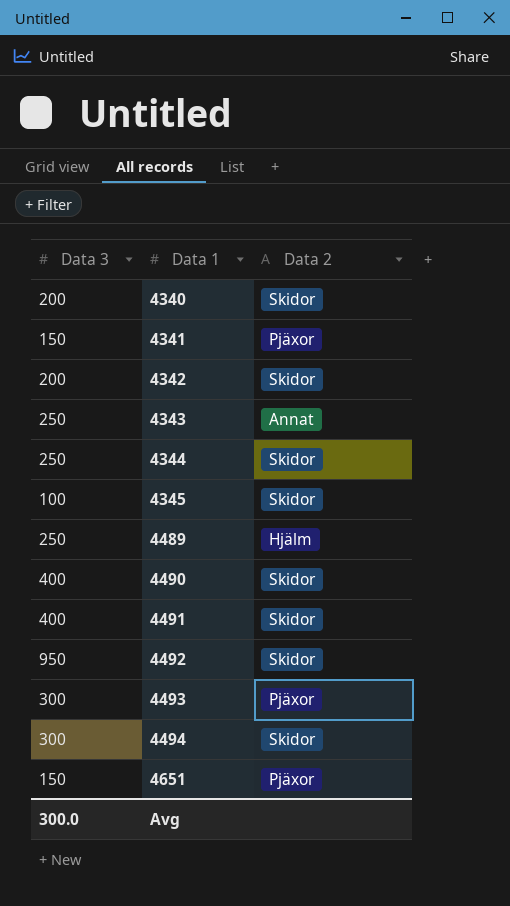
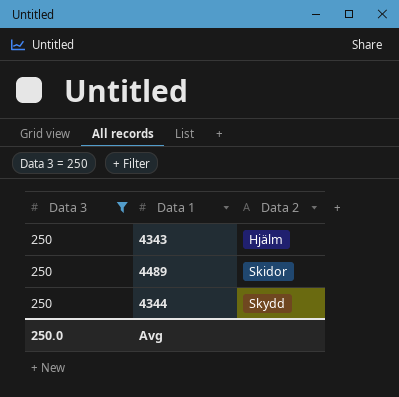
filter: none -> Data 3 = 250
row order: Data 1 ascending -> Data 2 ascending
4343 | Data 2: Annat -> Hjälm
4489 | Data 2: Hjälm -> Skidor
4344 | Data 2: Skidor -> Skydd
Avg | Data 3: 300.0 -> 250.0

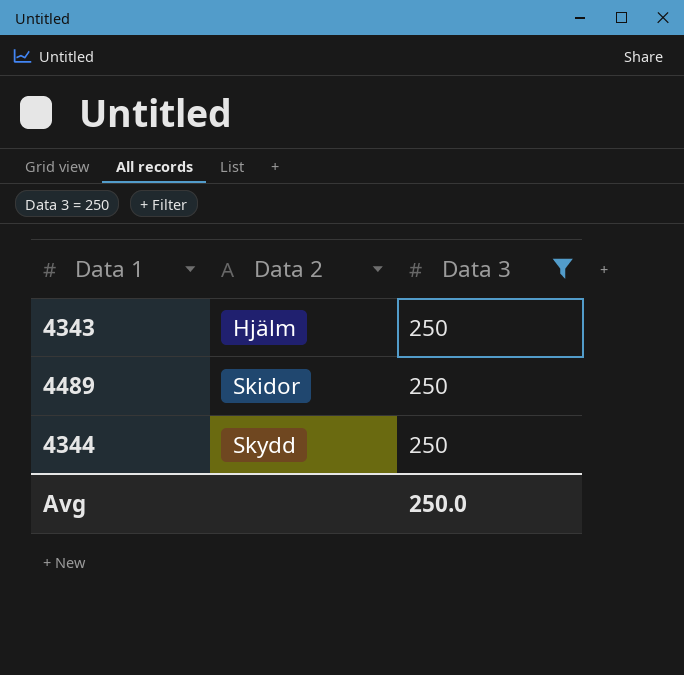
column Data 3 | position: 1 -> 3

